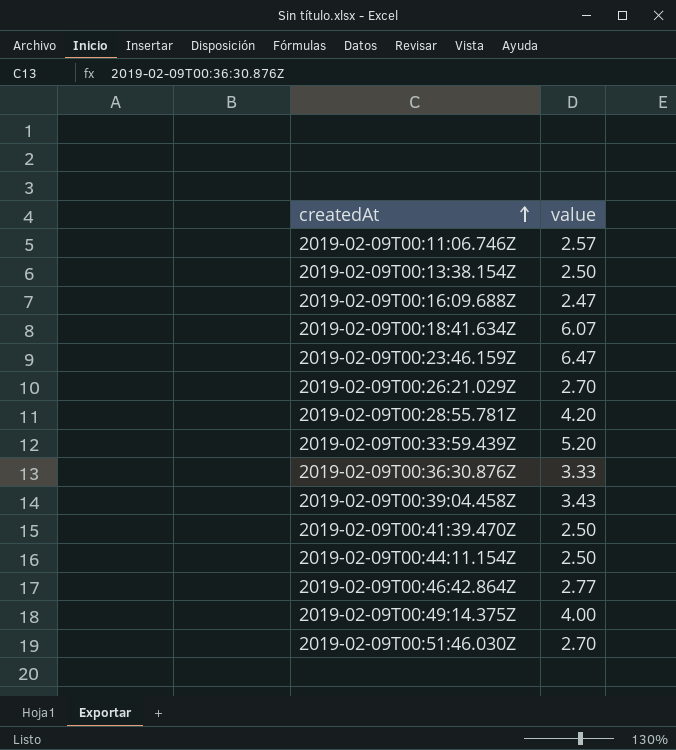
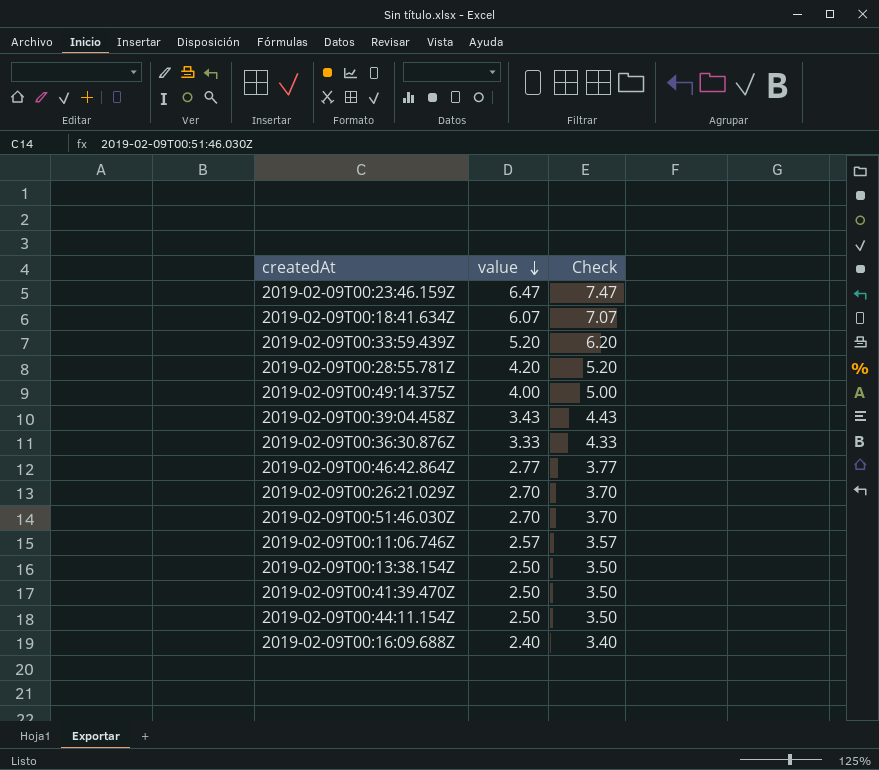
row order: createdAt ascending -> value descending
column Check | formula: none -> [value] + 1
2019-02-09T00:16:09.688Z | value: 2.47 -> 2.40

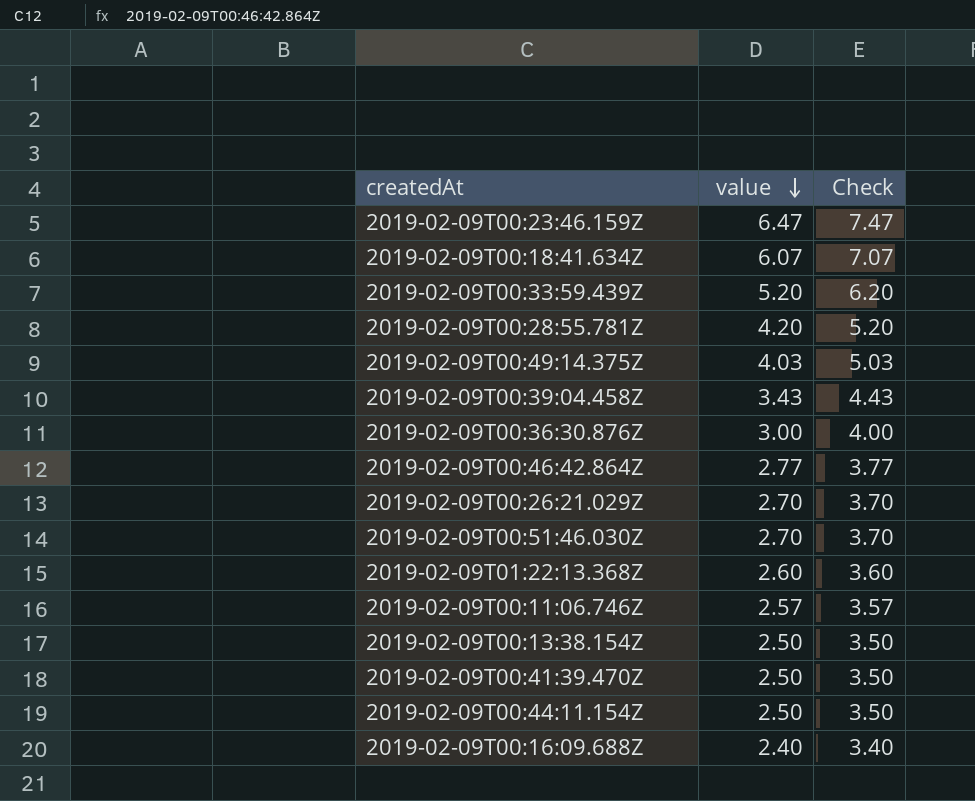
2019-02-09T00:49:14.375Z | value: 4.00 -> 4.03
2019-02-09T00:49:14.375Z | Check: 5.00 -> 5.03
2019-02-09T00:36:30.876Z | value: 3.33 -> 3.00
2019-02-09T00:36:30.876Z | Check: 4.33 -> 4.00
row 2019-02-09T01:22:13.368Z: none -> 2.60 | 3.60

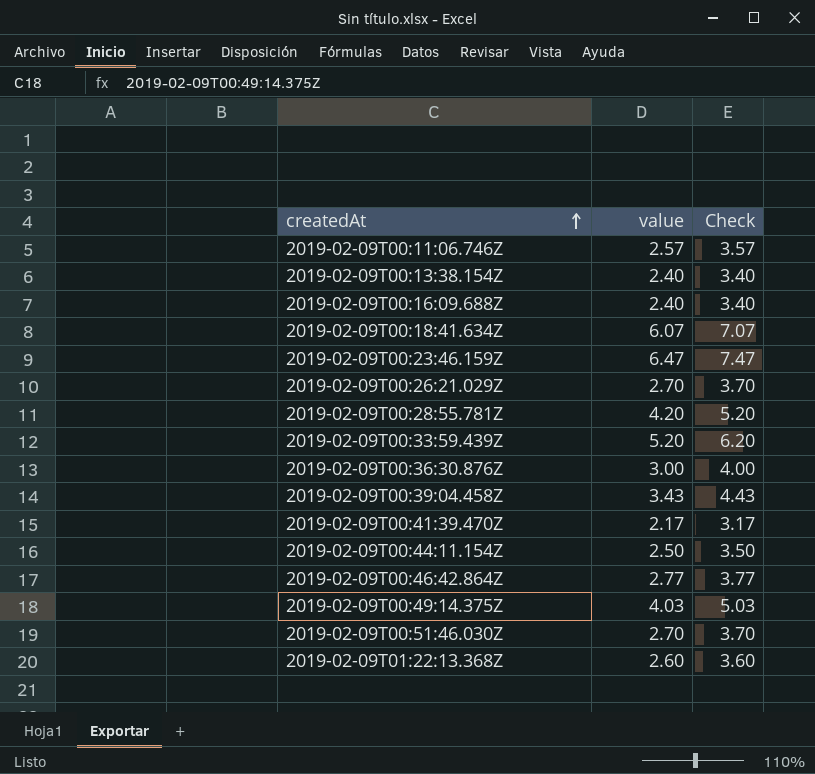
row order: value descending -> createdAt ascending
2019-02-09T00:13:38.154Z | value: 2.50 -> 2.40
2019-02-09T00:13:38.154Z | Check: 3.50 -> 3.40
2019-02-09T00:41:39.470Z | value: 2.50 -> 2.17
2019-02-09T00:41:39.470Z | Check: 3.50 -> 3.17

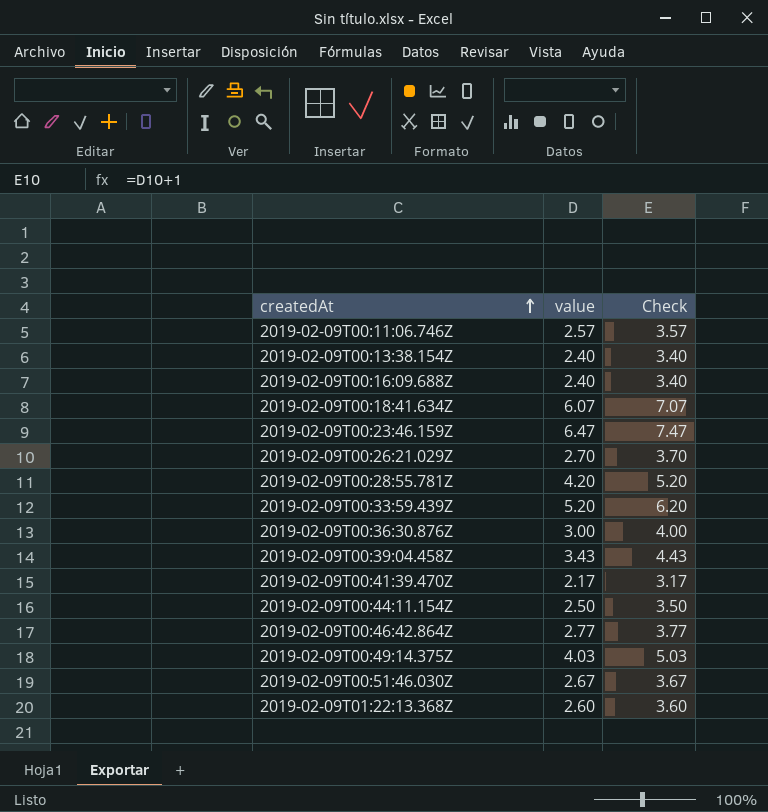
2019-02-09T00:51:46.030Z | value: 2.70 -> 2.67
2019-02-09T00:51:46.030Z | Check: 3.70 -> 3.67

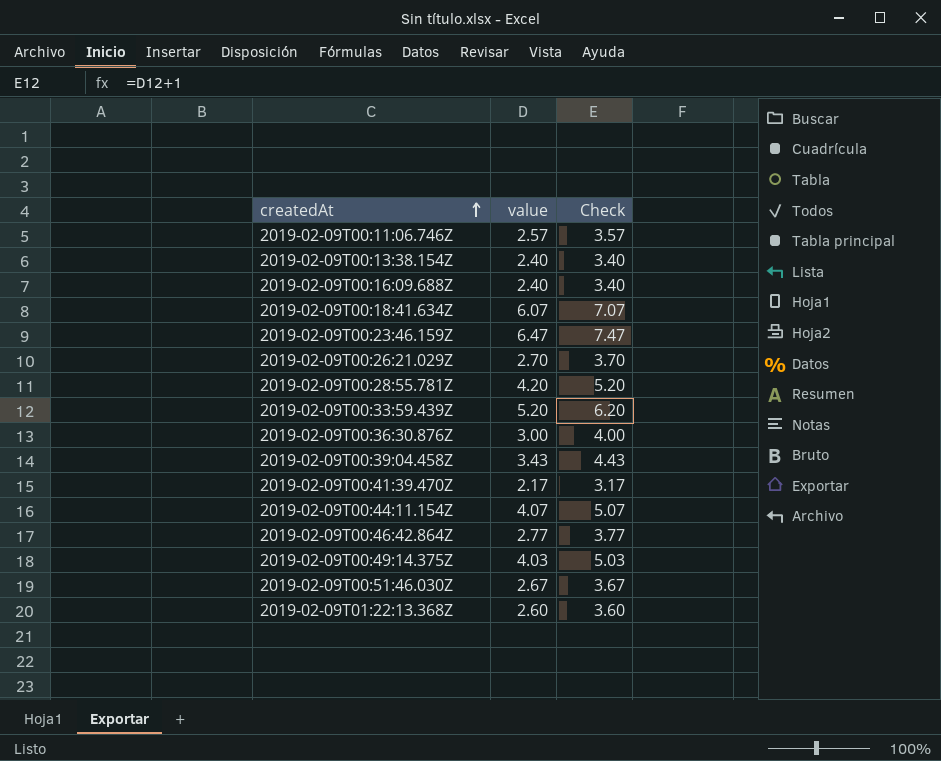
2019-02-09T00:44:11.154Z | value: 2.50 -> 4.07
2019-02-09T00:44:11.154Z | Check: 3.50 -> 5.07

